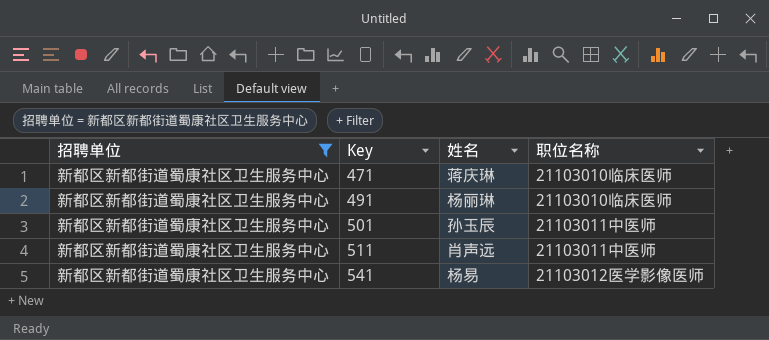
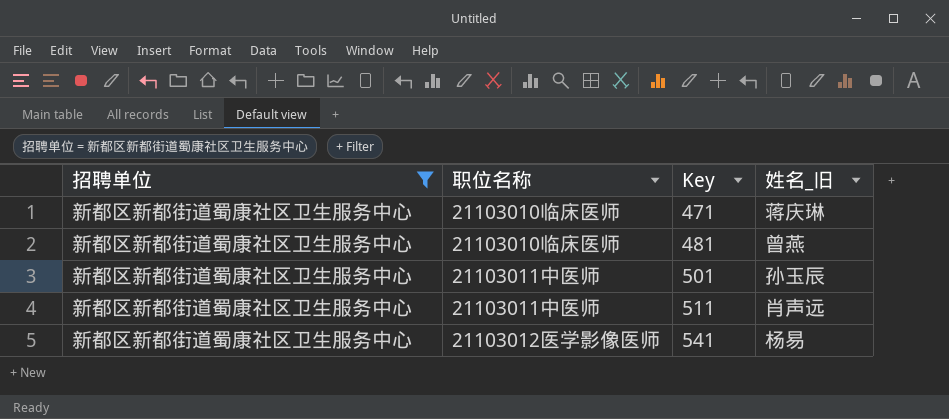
column 职位名称 | position: 4 -> 2
column name: 姓名 -> 姓名_旧
row 491: 新都区新都街道蜀康社区卫生服务中心 | 杨丽琳 | 21103010临床医师 -> none
row 481: none -> 新都区新都街道蜀康社区卫生服务中心 | 21103010临床医师 | 曾燕

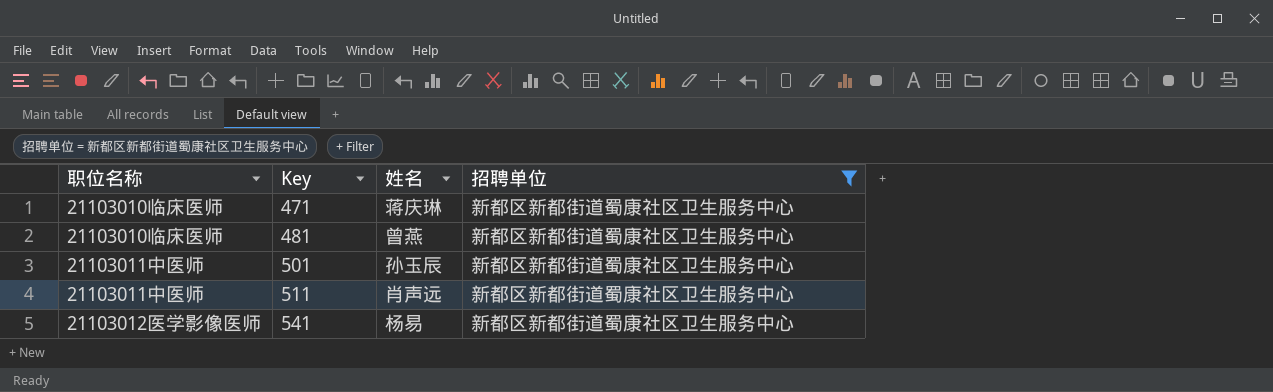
column name: 姓名_旧 -> 姓名
column 招聘单位 | position: 1 -> 4

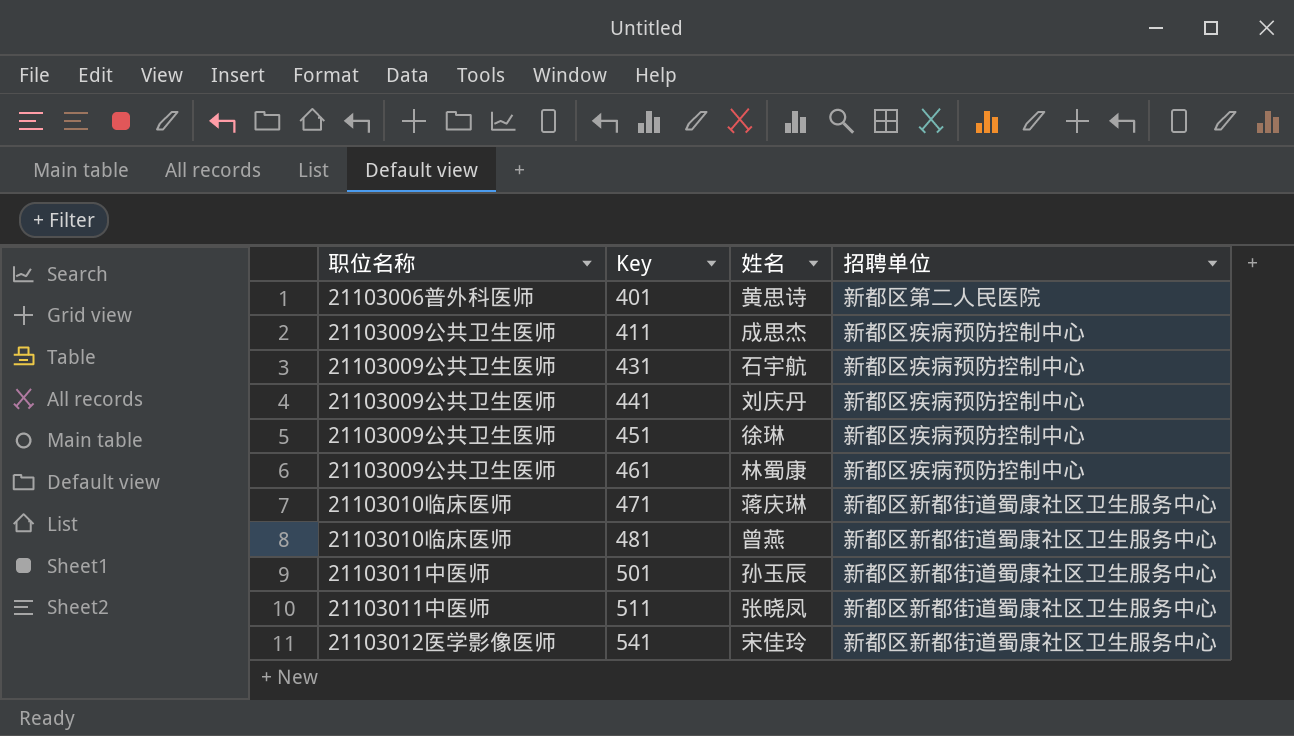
filter: 招聘单位 = 新都区新都街道蜀康社区卫生服务中心 -> none
511 | 姓名: 肖声远 -> 张晓凤
541 | 姓名: 杨易 -> 宋佳玲

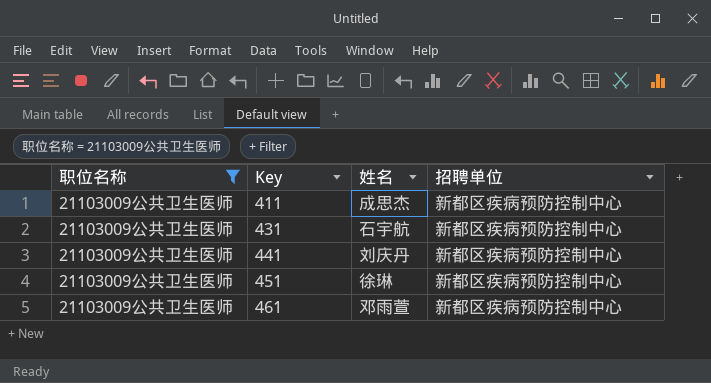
filter: none -> 职位名称 = 21103009公共卫生医师
461 | 姓名: 林蜀康 -> 邓雨萱

